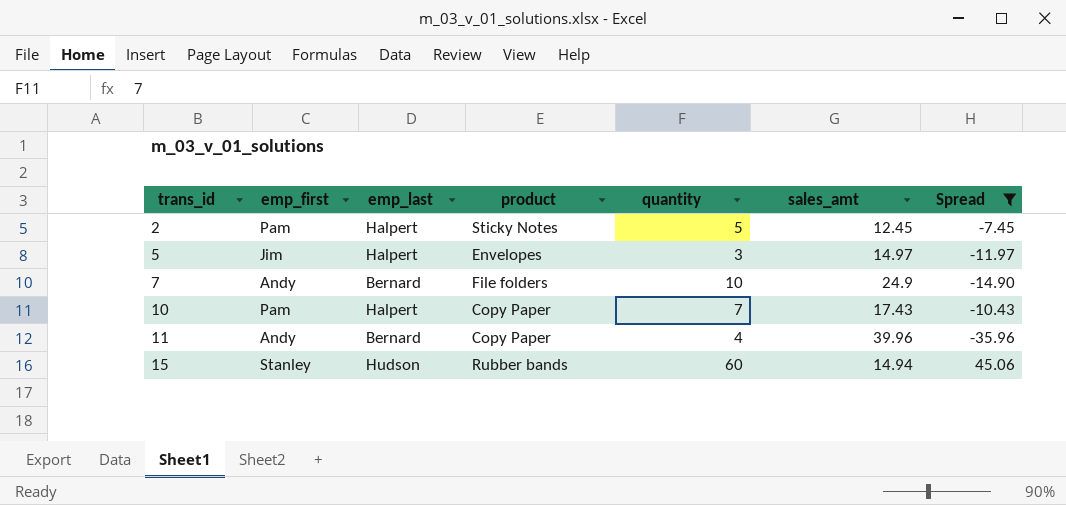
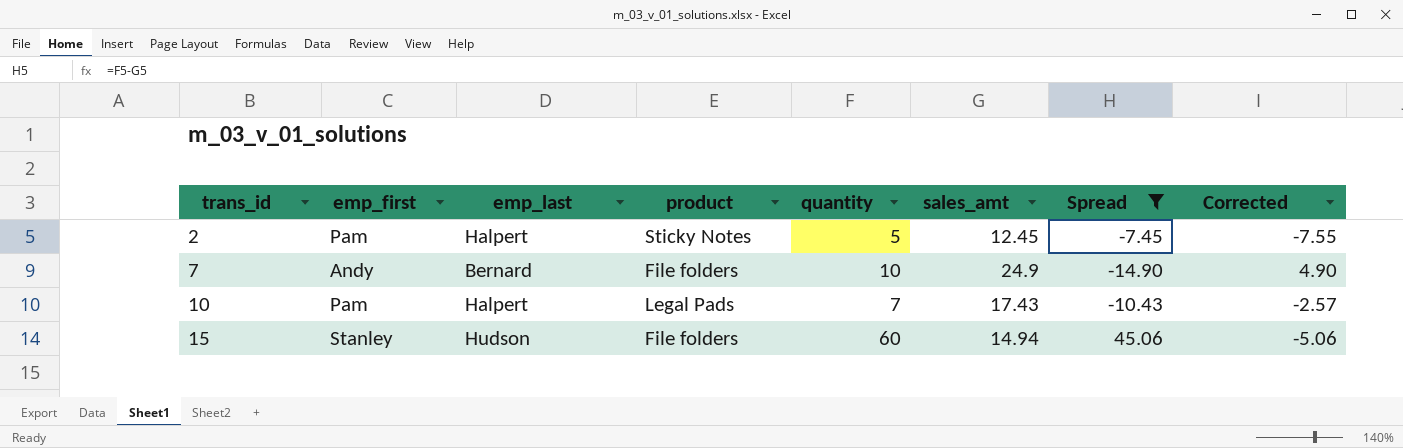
column Corrected | formula: none -> [sales_amt] - 20
row 5: Jim | Halpert | Envelopes | 3 | 14.97 | -11.97 -> none
row 11: Andy | Bernard | Copy Paper | 4 | 39.96 | -35.96 -> none
10 | product: Copy Paper -> Legal Pads
15 | product: Rubber bands -> File folders

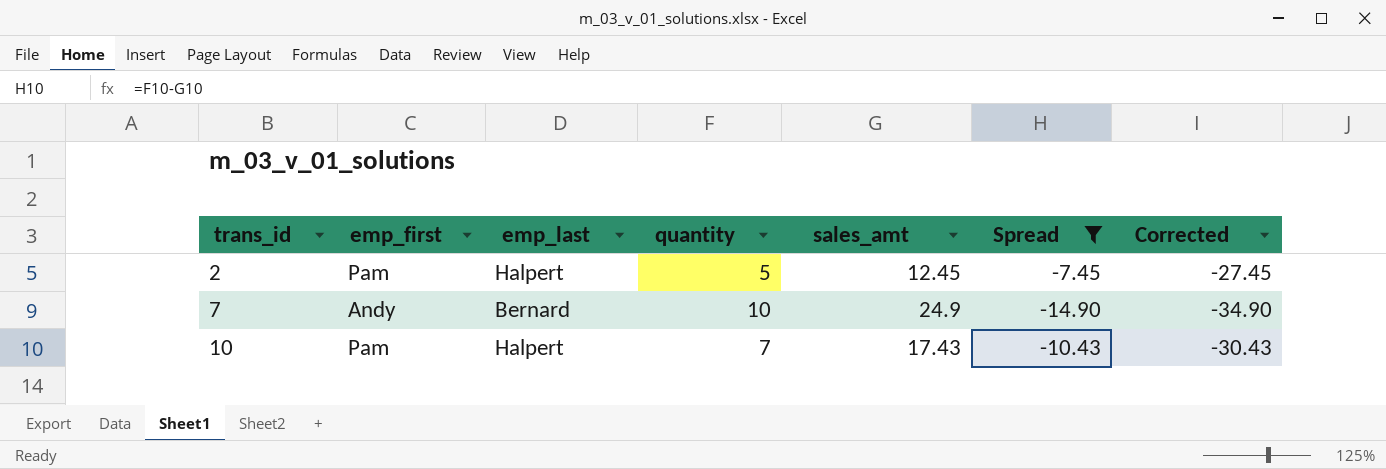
column product | position: 4 -> none
column Corrected | formula: [sales_amt] - 20 -> [Spread] - 20
row 15: Stanley | Hudson | File folders | 60 | 14.94 | 45.06 | -5.06 -> none

